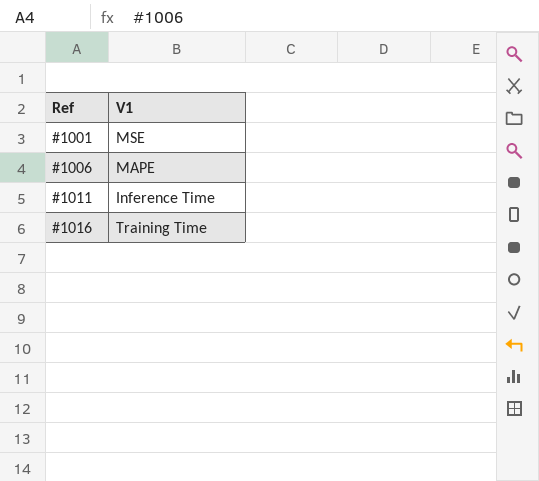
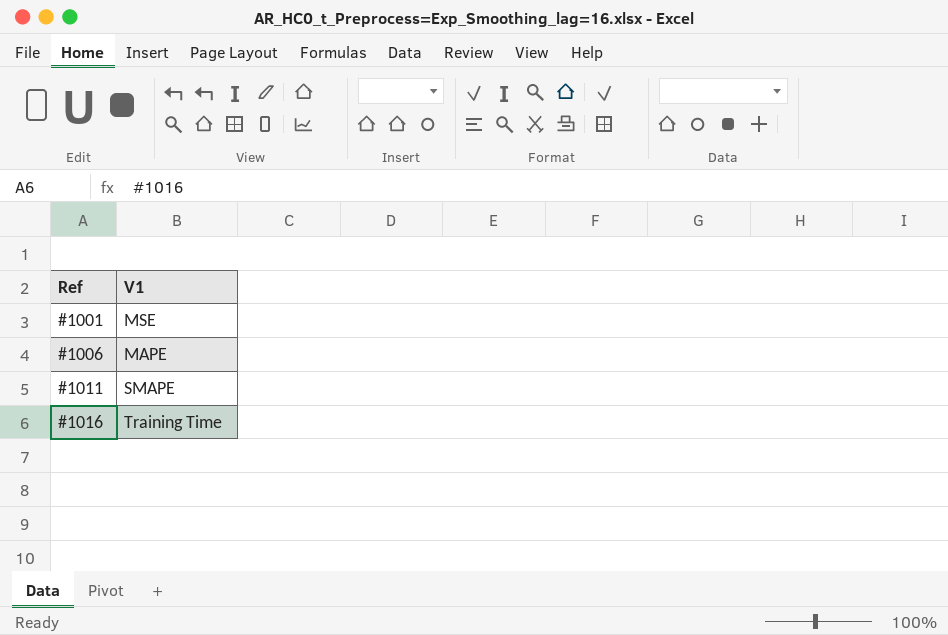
#1011 | V1: Inference Time -> SMAPE

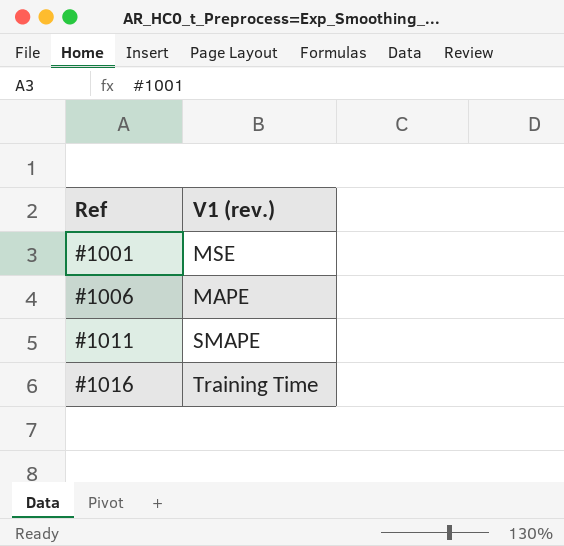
column name: V1 -> V1 (rev.)

